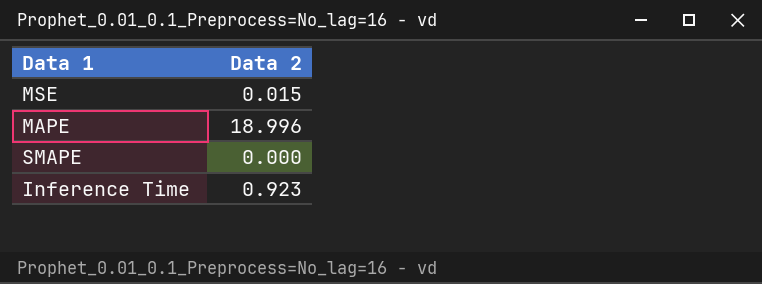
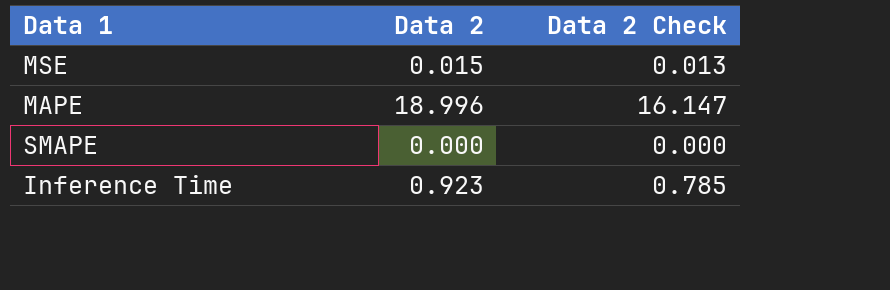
column Data 2 Check | formula: none -> [Data 2] * 0.85

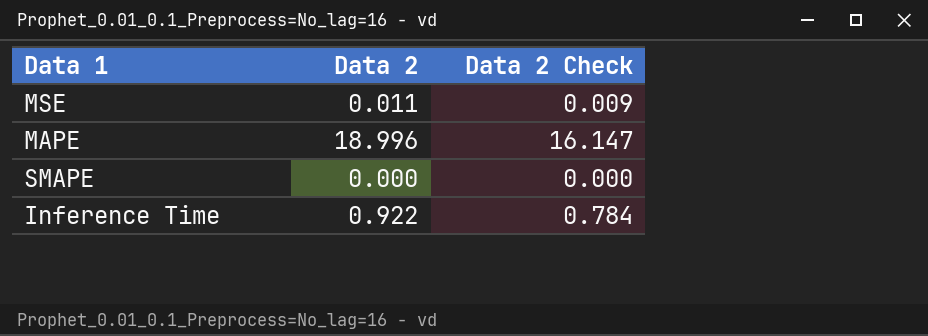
MSE | Data 2: 0.015 -> 0.011
MSE | Data 2 Check: 0.013 -> 0.009
Inference Time | Data 2: 0.923 -> 0.922
Inference Time | Data 2 Check: 0.785 -> 0.784

